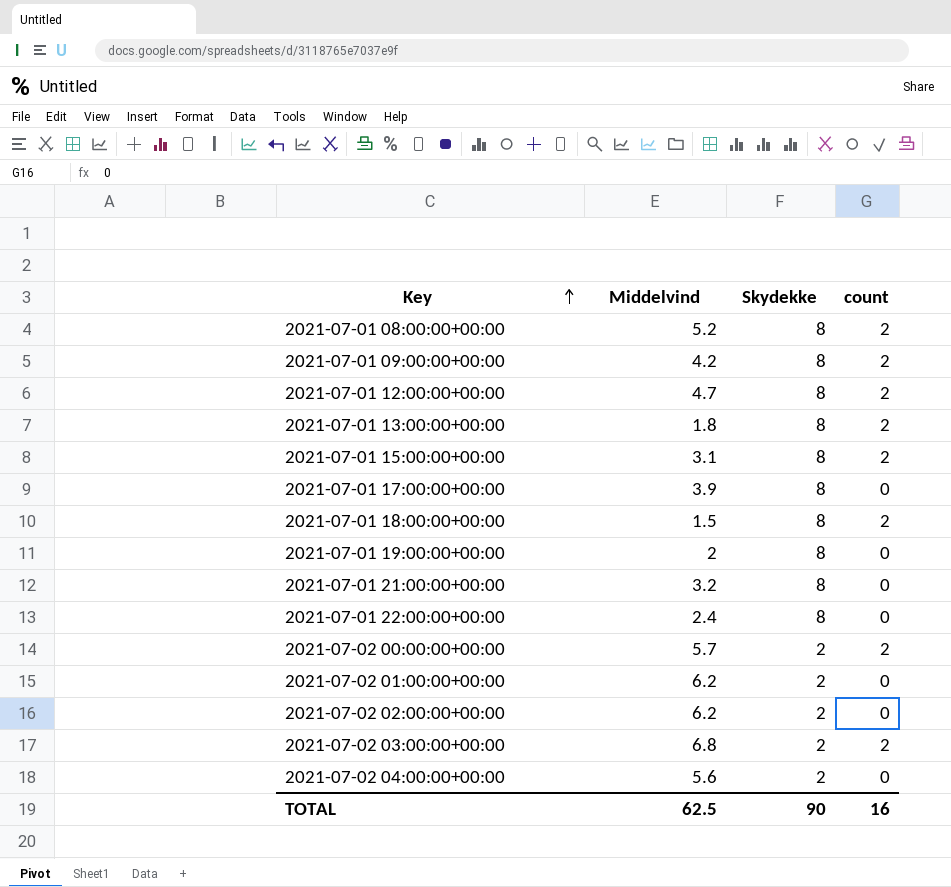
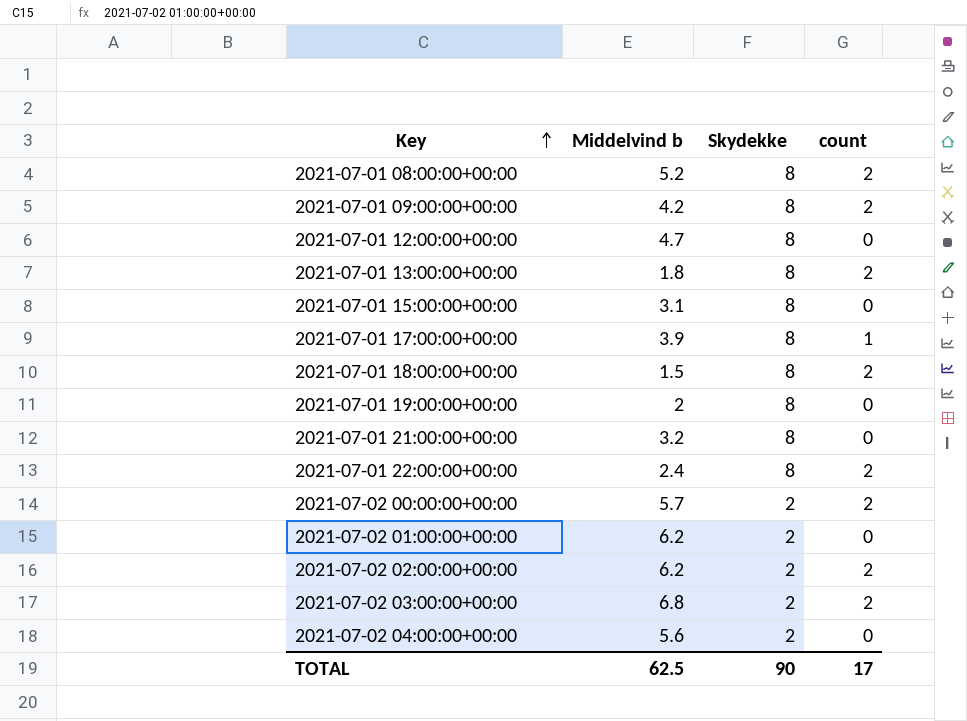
column name: Middelvind -> Middelvind b
2021-07-01 12:00:00+00:00 | count: 2 -> 0
2021-07-01 15:00:00+00:00 | count: 2 -> 0
2021-07-01 17:00:00+00:00 | count: 0 -> 1
2021-07-01 22:00:00+00:00 | count: 0 -> 2
2021-07-02 02:00:00+00:00 | count: 0 -> 2
TOTAL | count: 16 -> 17

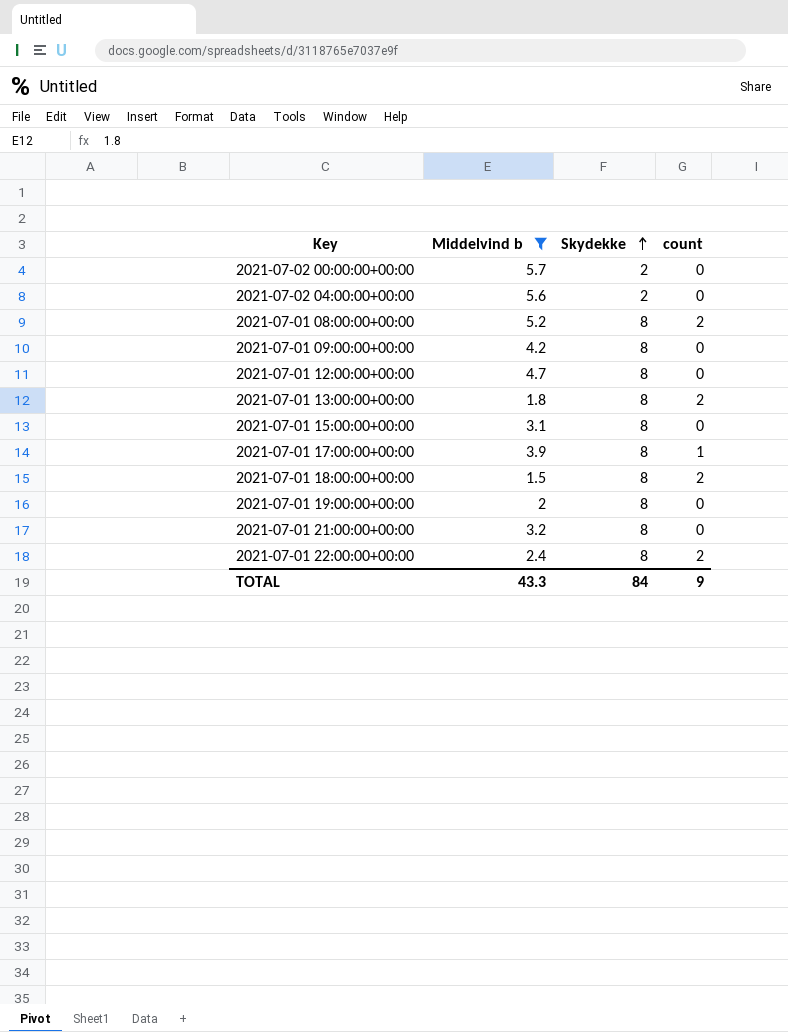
filter: none -> Middelvind b <= 5.7
row order: Key ascending -> Skydekke ascending
2021-07-02 00:00:00+00:00 | count: 2 -> 0
2021-07-01 09:00:00+00:00 | count: 2 -> 0
TOTAL | Middelvind b: 62.5 -> 43.3
TOTAL | Skydekke: 90 -> 84
TOTAL | count: 17 -> 9

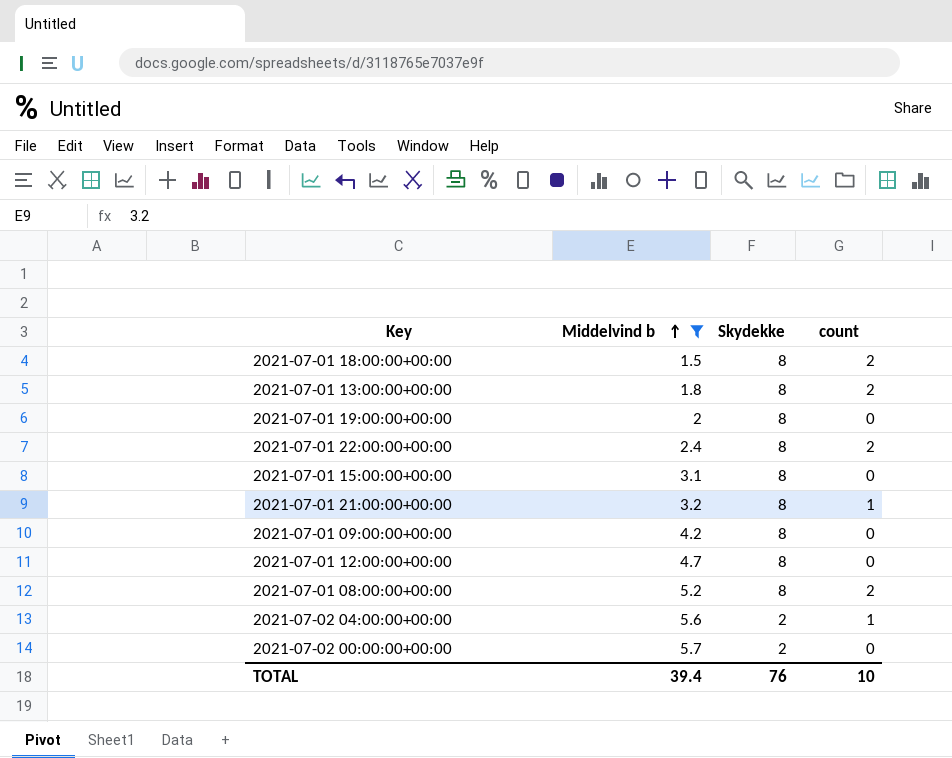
row order: Skydekke ascending -> Middelvind b ascending
row 2021-07-01 17:00:00+00:00: 3.9 | 8 | 1 -> none
2021-07-01 21:00:00+00:00 | count: 0 -> 1
2021-07-02 04:00:00+00:00 | count: 0 -> 1
TOTAL | Middelvind b: 43.3 -> 39.4
TOTAL | Skydekke: 84 -> 76
TOTAL | count: 9 -> 10

